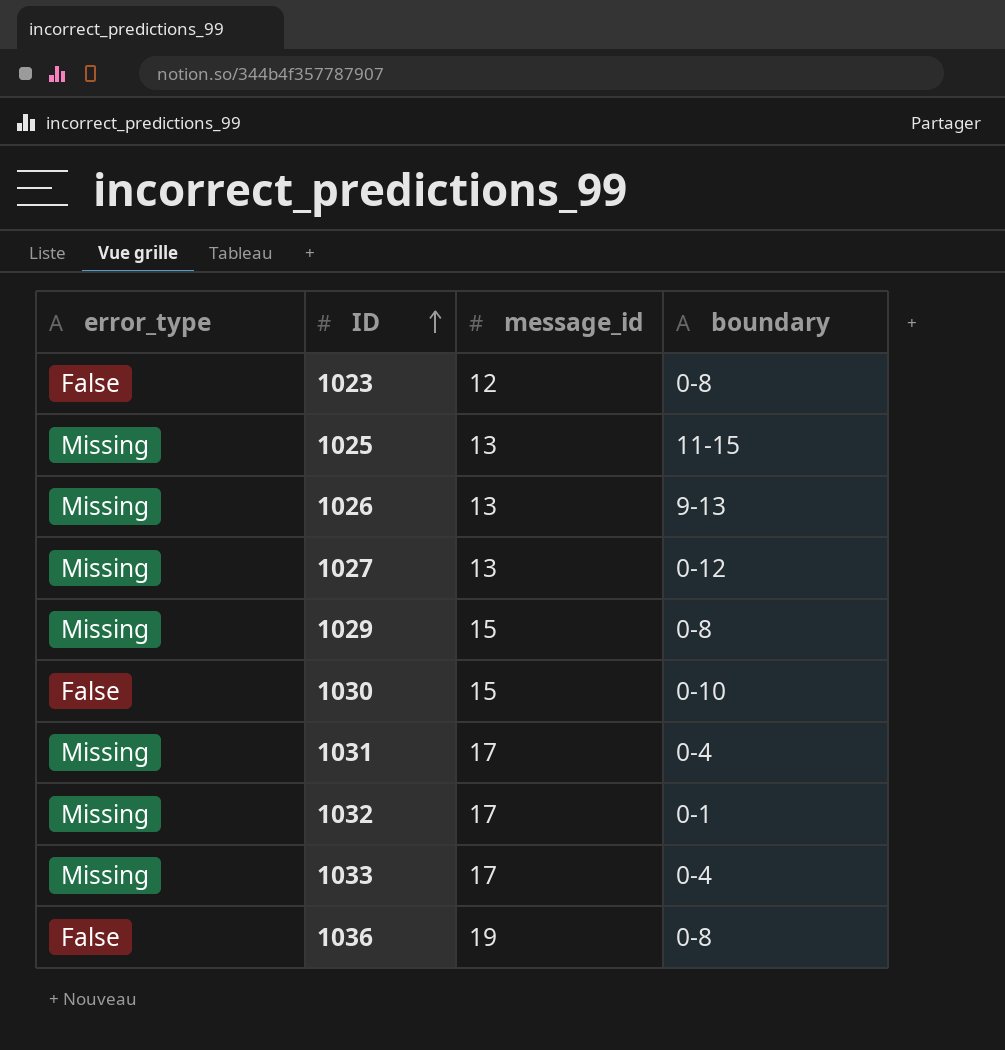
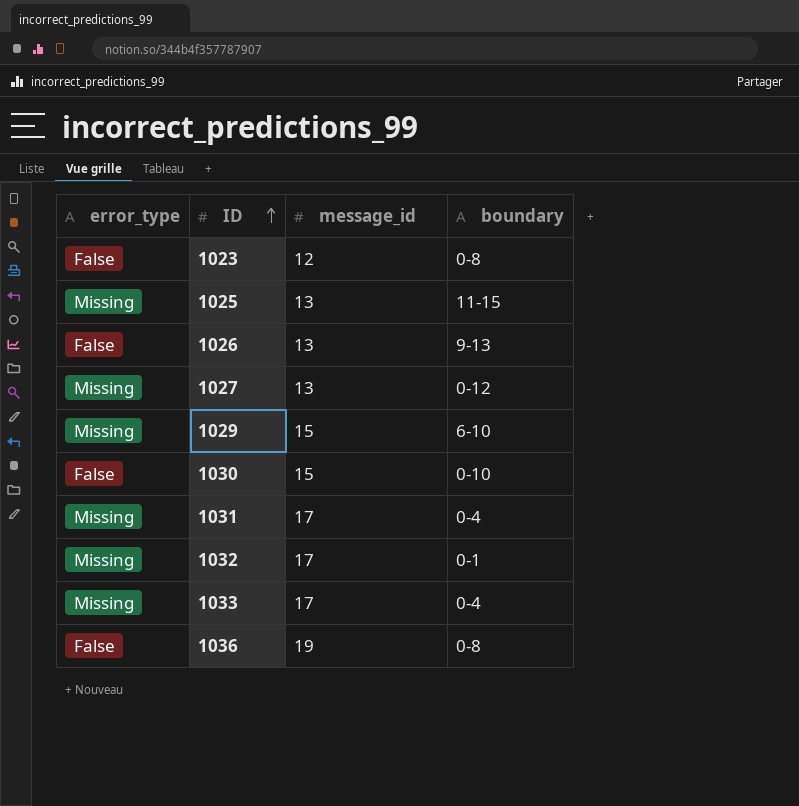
1026 | error_type: Missing -> False
1029 | boundary: 0-8 -> 6-10

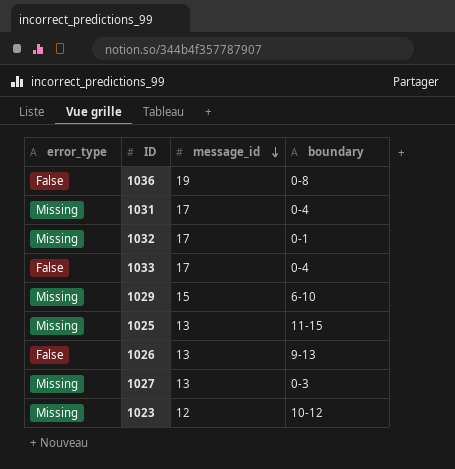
row order: ID ascending -> message_id descending
row 1030: False | 15 | 0-10 -> none
1033 | error_type: Missing -> False
1027 | boundary: 0-12 -> 0-3
1023 | error_type: False -> Missing
1023 | boundary: 0-8 -> 10-12

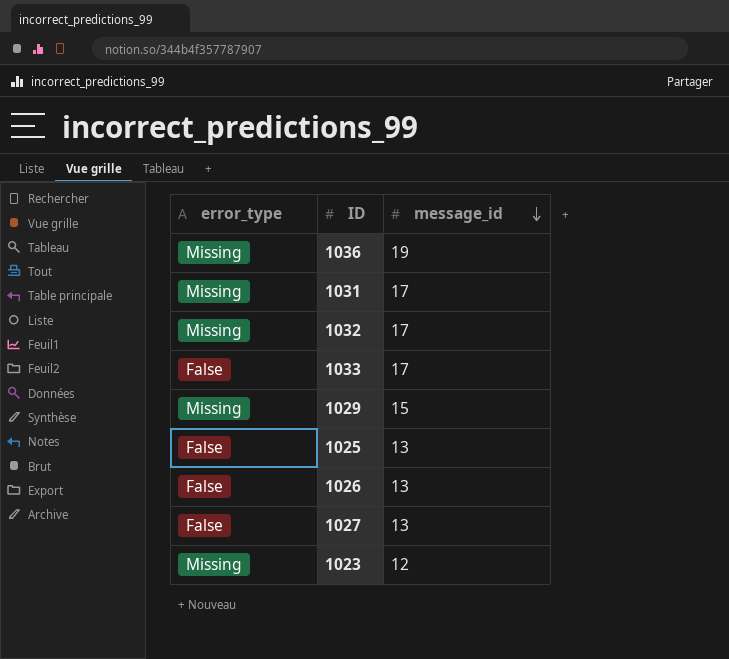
column boundary | position: 4 -> none
1036 | error_type: False -> Missing
1025 | error_type: Missing -> False
1027 | error_type: Missing -> False

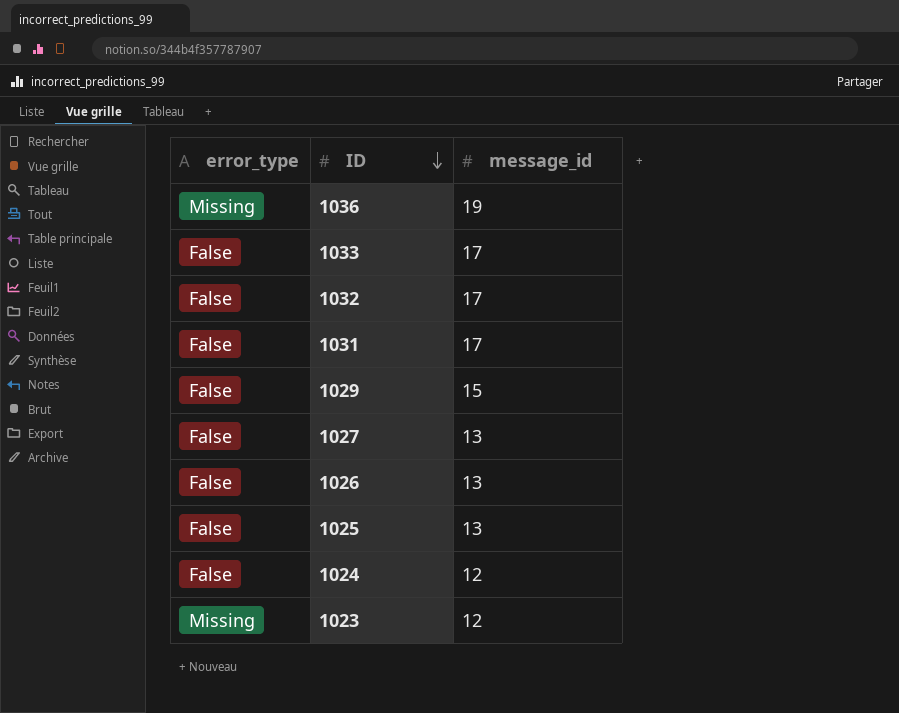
row order: message_id descending -> ID descending
1032 | error_type: Missing -> False
1031 | error_type: Missing -> False
1029 | error_type: Missing -> False
row 1024: none -> False | 12

